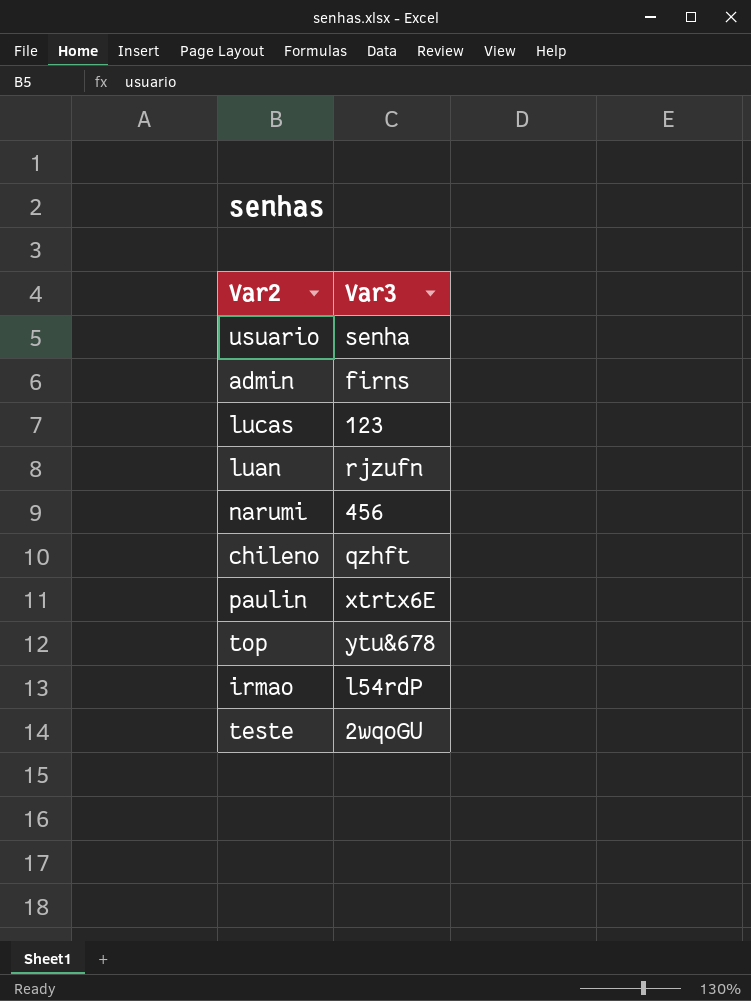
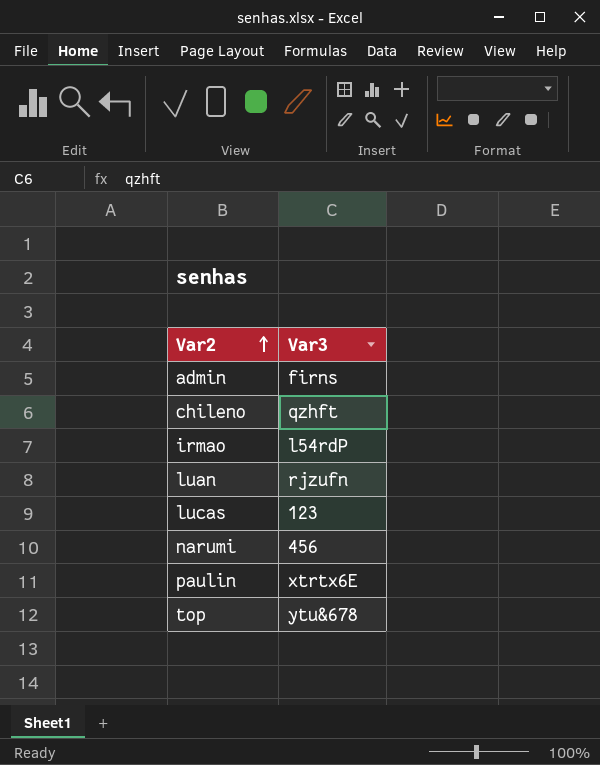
row order: none -> Var2 ascending
row usuario: senha -> none
row teste: 2wqoGU -> none

